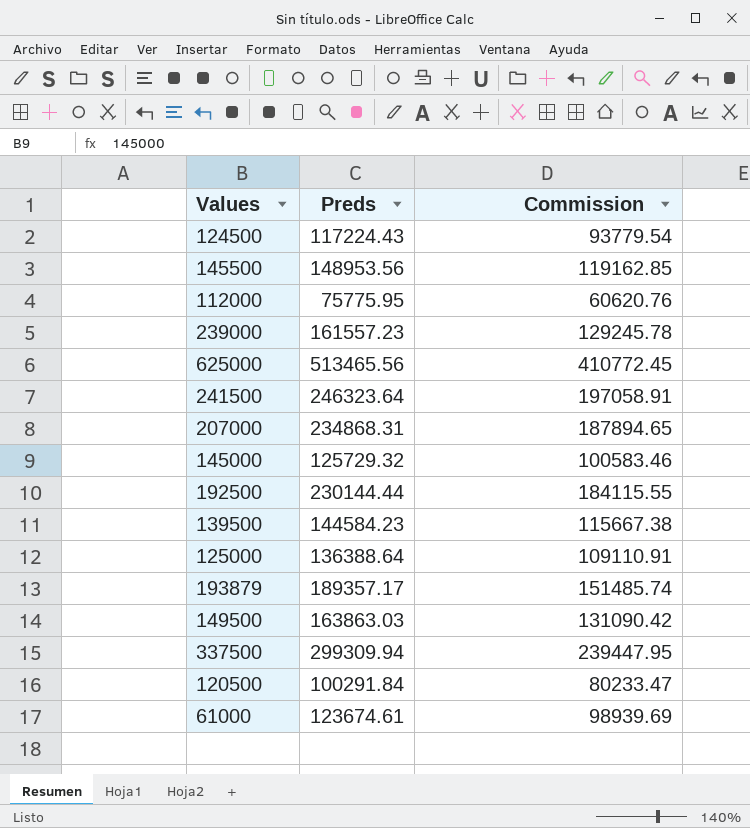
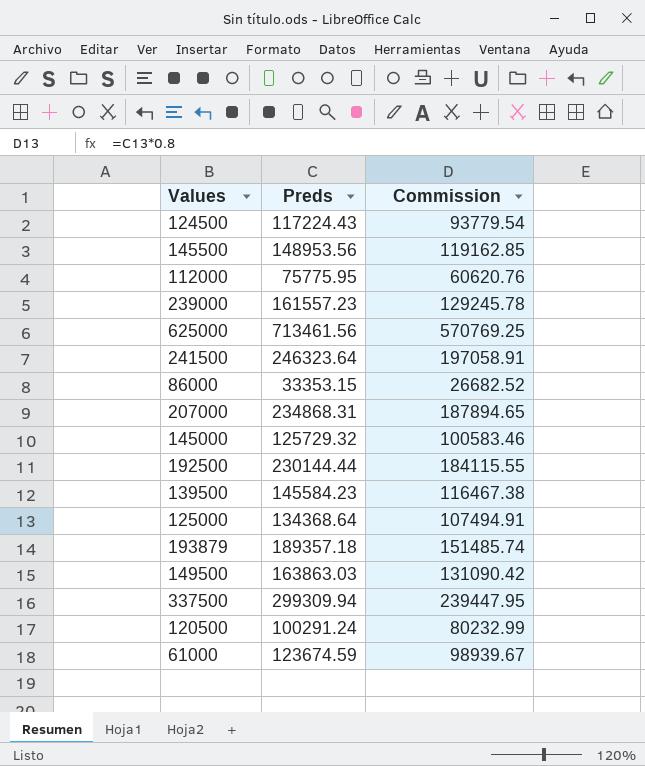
625000 | Preds: 513465.56 -> 713461.56
625000 | Commission: 410772.45 -> 570769.25
row 86000: none -> 33353.15 | 26682.52
139500 | Preds: 144584.23 -> 145584.23
139500 | Commission: 115667.38 -> 116467.38
125000 | Preds: 136388.64 -> 134368.64
125000 | Commission: 109110.91 -> 107494.91
193879 | Preds: 189357.17 -> 189357.18
120500 | Preds: 100291.84 -> 100291.24
120500 | Commission: 80233.47 -> 80232.99
61000 | Preds: 123674.61 -> 123674.59
61000 | Commission: 98939.69 -> 98939.67

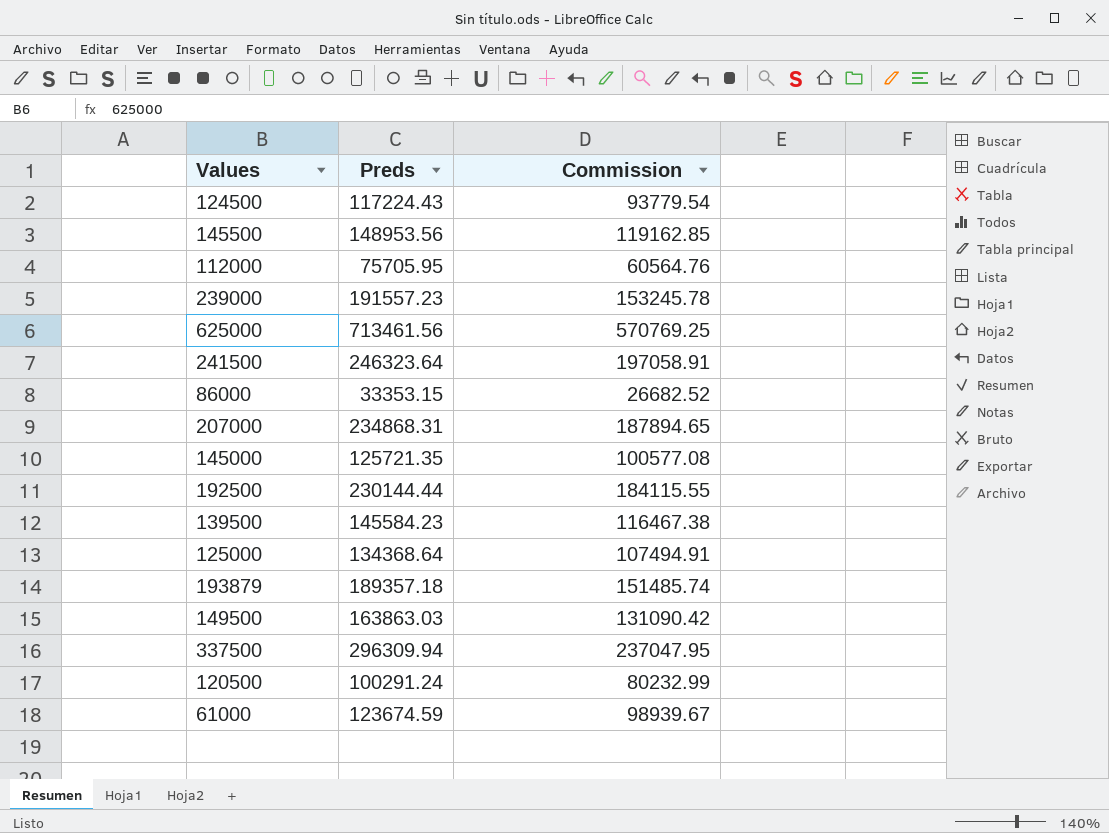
112000 | Preds: 75775.95 -> 75705.95
112000 | Commission: 60620.76 -> 60564.76
239000 | Preds: 161557.23 -> 191557.23
239000 | Commission: 129245.78 -> 153245.78
145000 | Preds: 125729.32 -> 125721.35
145000 | Commission: 100583.46 -> 100577.08
337500 | Preds: 299309.94 -> 296309.94
337500 | Commission: 239447.95 -> 237047.95

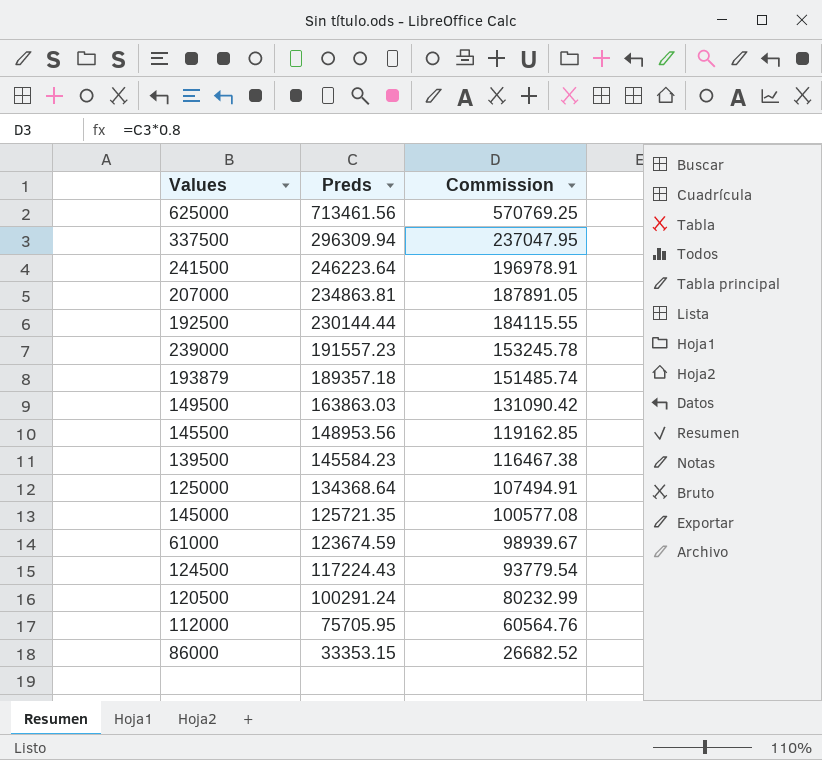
row order: none -> Preds descending
241500 | Preds: 246323.64 -> 246223.64
241500 | Commission: 197058.91 -> 196978.91
207000 | Preds: 234868.31 -> 234863.81
207000 | Commission: 187894.65 -> 187891.05

